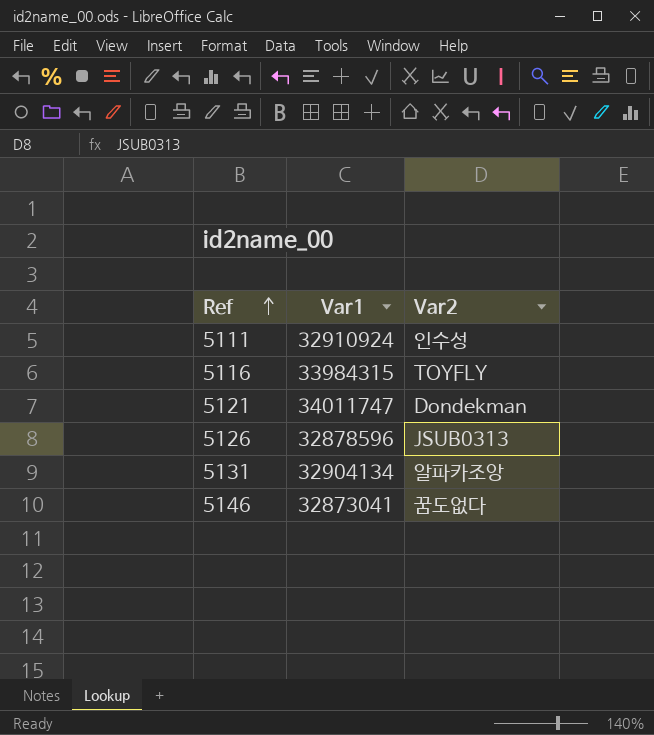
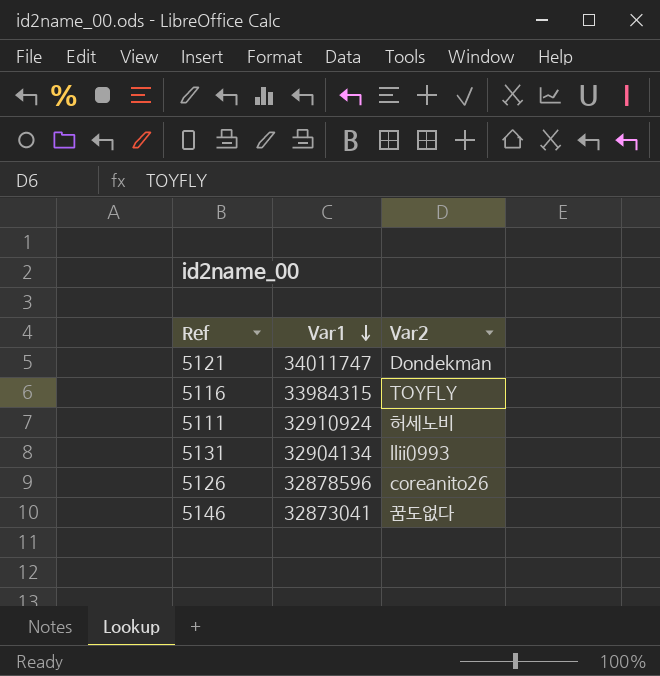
row order: Ref ascending -> Var1 descending
5111 | Var2: 인수성 -> 허세노비
5131 | Var2: 알파카조앙 -> llii0993
5126 | Var2: JSUB0313 -> coreanito26

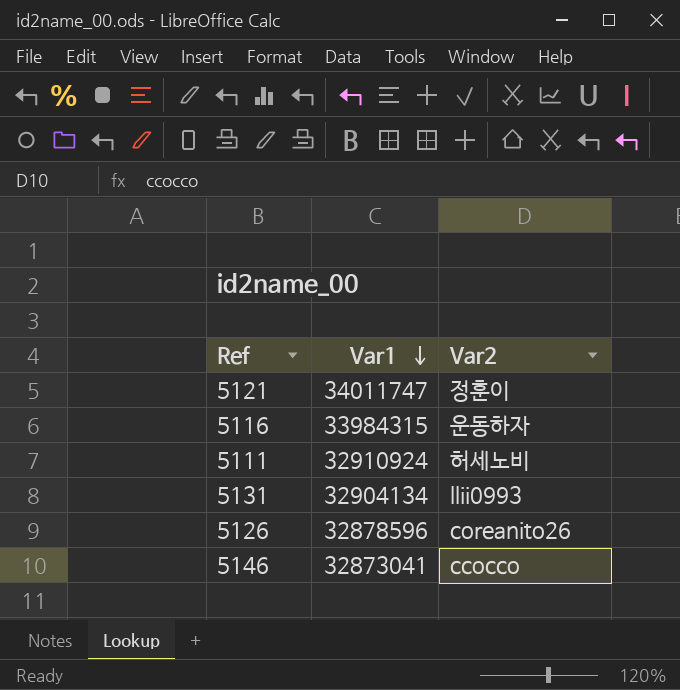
5121 | Var2: Dondekman -> 정훈이
5116 | Var2: TOYFLY -> 운동하자
5146 | Var2: 꿈도없다 -> ccocco

